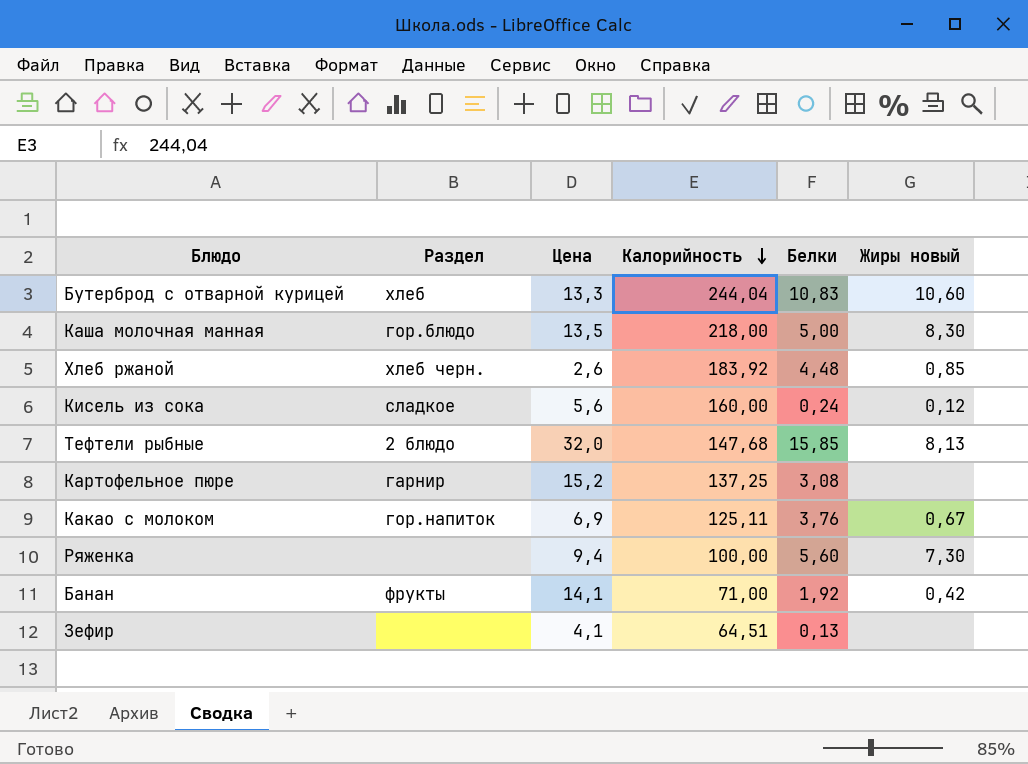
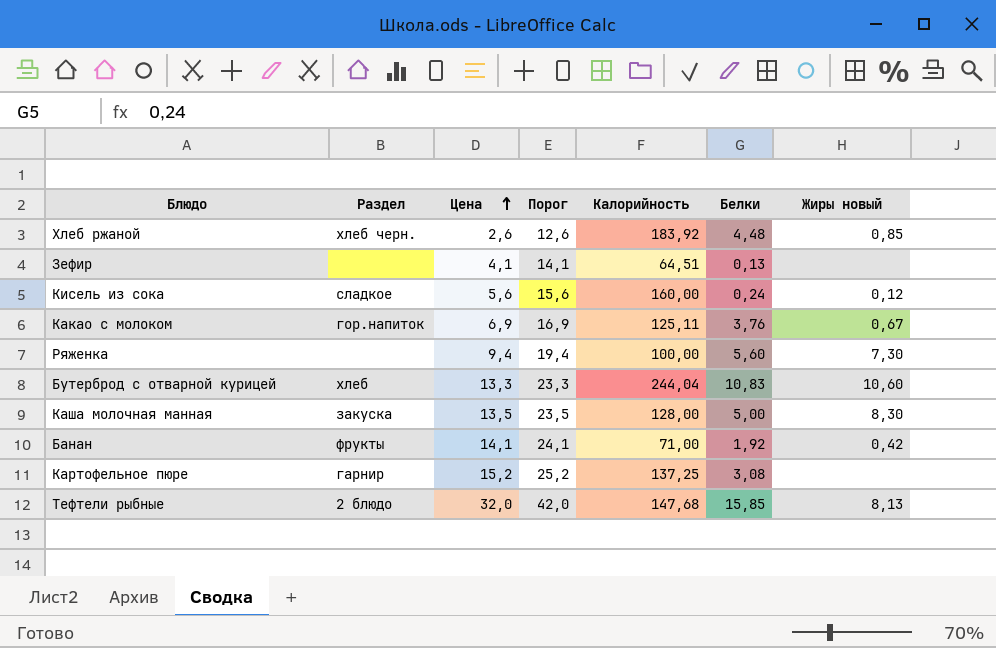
row order: Калорийность descending -> Цена ascending
column Порог | formula: none -> [Цена] + 10
Каша молочная манная | Раздел: гор.блюдо -> закуска
Каша молочная манная | Калорийность: 218,00 -> 128,00

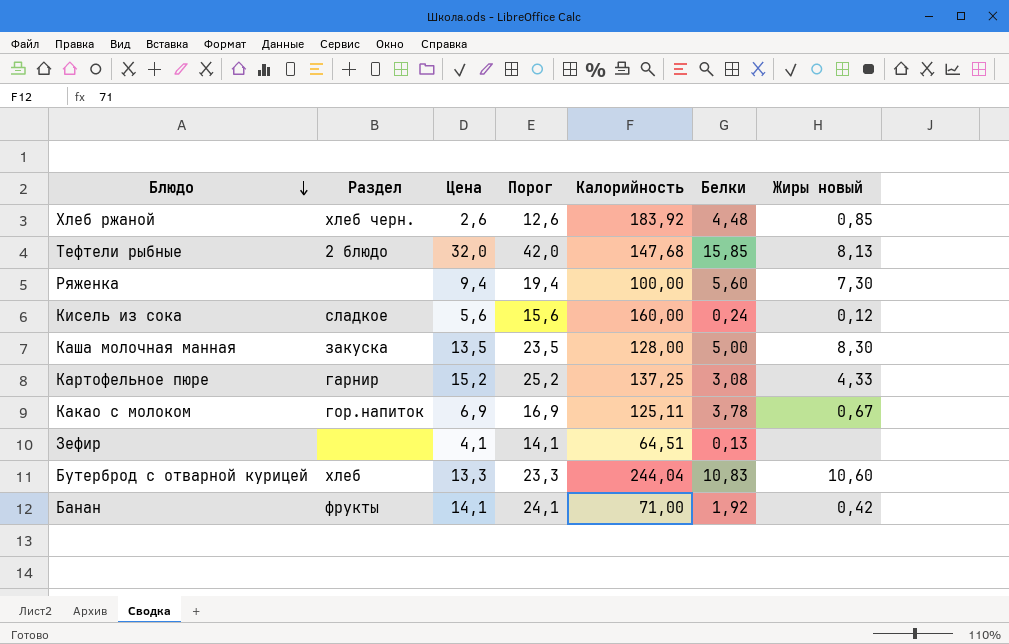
row order: Цена ascending -> Блюдо descending
Картофельное пюре | Жиры новый: none -> 4,33
Какао с молоком | Белки: 3,76 -> 3,78

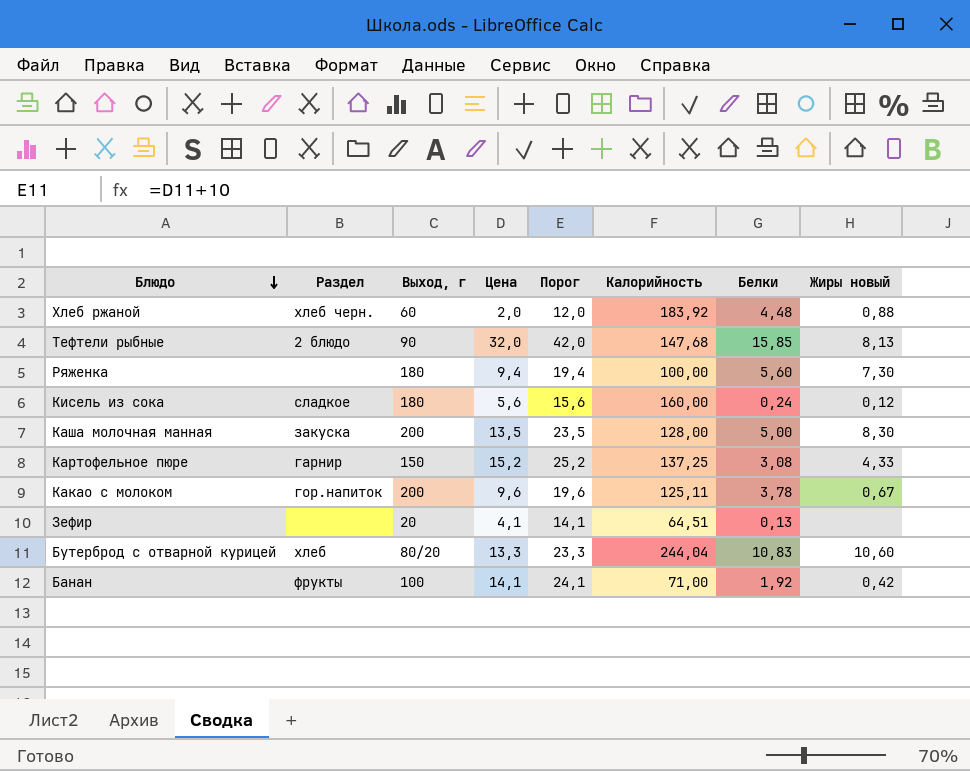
column Выход, г | position: none -> 3
Хлеб ржаной | Цена: 2,6 -> 2,0
Хлеб ржаной | Порог: 12,6 -> 12,0
Хлеб ржаной | Жиры новый: 0,85 -> 0,88
Какао с молоком | Цена: 6,9 -> 9,6
Какао с молоком | Порог: 16,9 -> 19,6

